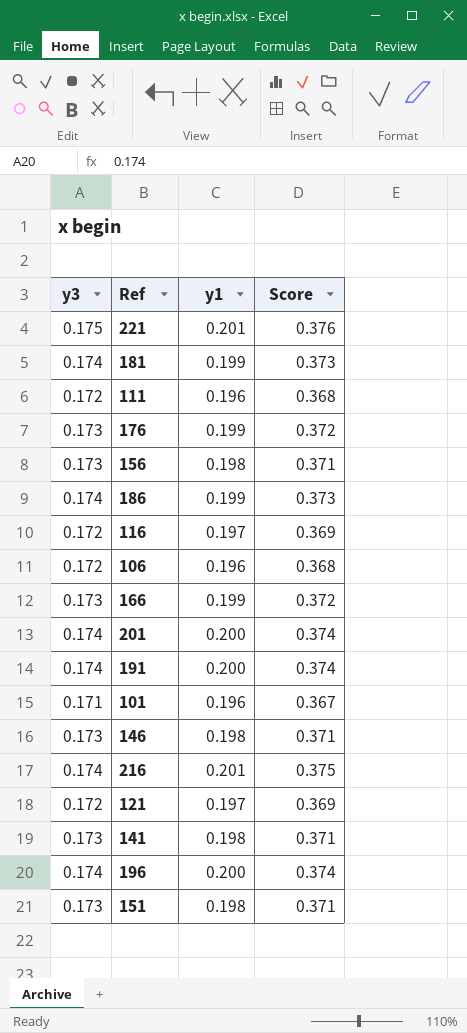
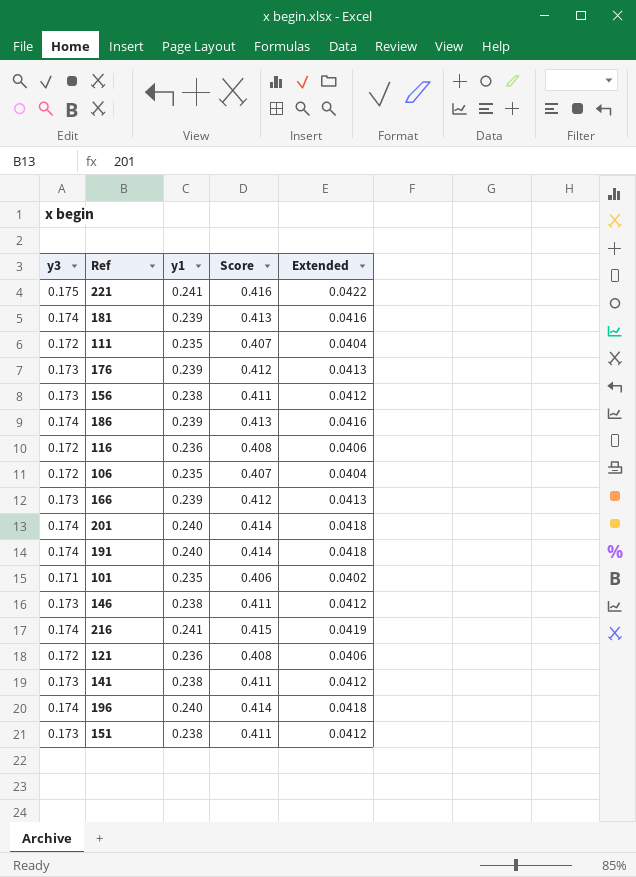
column Extended | formula: none -> [y3] * [y1]
221 | y1: 0.201 -> 0.241
221 | Score: 0.376 -> 0.416
181 | y1: 0.199 -> 0.239
181 | Score: 0.373 -> 0.413
111 | y1: 0.196 -> 0.235
111 | Score: 0.368 -> 0.407
176 | y1: 0.199 -> 0.239
176 | Score: 0.372 -> 0.412
156 | y1: 0.198 -> 0.238
156 | Score: 0.371 -> 0.411
186 | y1: 0.199 -> 0.239
186 | Score: 0.373 -> 0.413
116 | y1: 0.197 -> 0.236
116 | Score: 0.369 -> 0.408
106 | y1: 0.196 -> 0.235
106 | Score: 0.368 -> 0.407
166 | y1: 0.199 -> 0.239
166 | Score: 0.372 -> 0.412
201 | y1: 0.200 -> 0.240
201 | Score: 0.374 -> 0.414
191 | y1: 0.200 -> 0.240
191 | Score: 0.374 -> 0.414
101 | y1: 0.196 -> 0.235
101 | Score: 0.367 -> 0.406
146 | y1: 0.198 -> 0.238
146 | Score: 0.371 -> 0.411
216 | y1: 0.201 -> 0.241
216 | Score: 0.375 -> 0.415
121 | y1: 0.197 -> 0.236
121 | Score: 0.369 -> 0.408
141 | y1: 0.198 -> 0.238
141 | Score: 0.371 -> 0.411
196 | y1: 0.200 -> 0.240
196 | Score: 0.374 -> 0.414
151 | y1: 0.198 -> 0.238
151 | Score: 0.371 -> 0.411

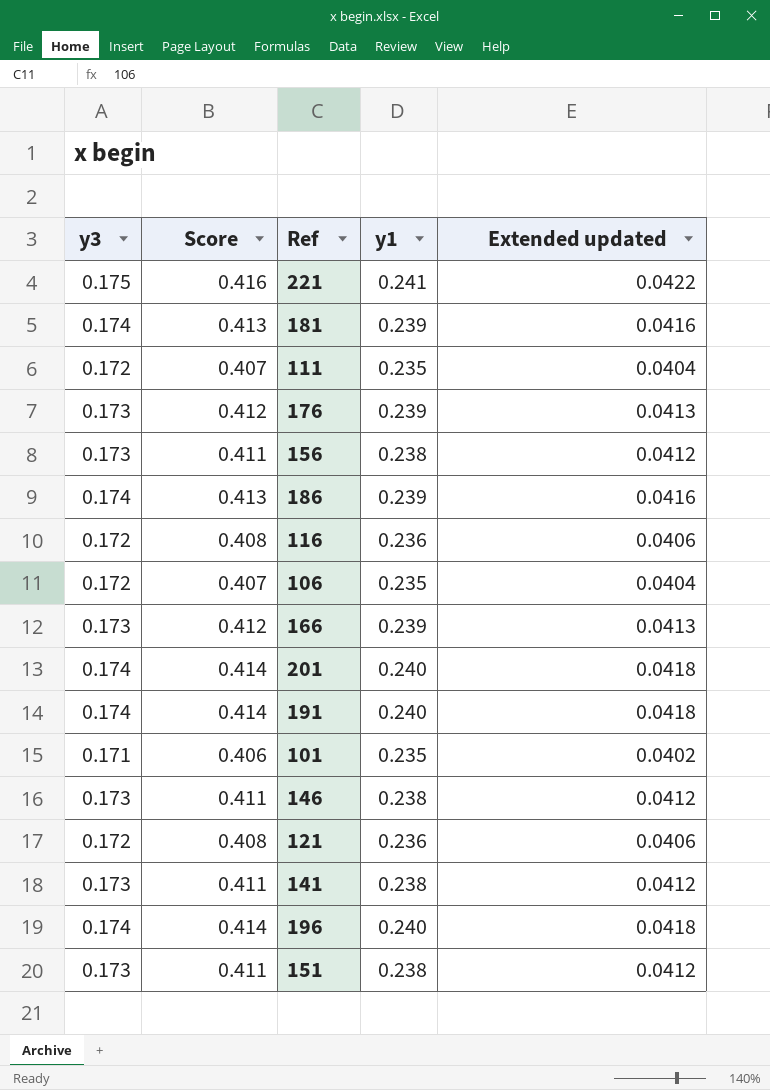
column Score | position: 4 -> 2
column name: Extended -> Extended updated
row 216: 0.174 | 0.241 | 0.415 | 0.0419 -> none

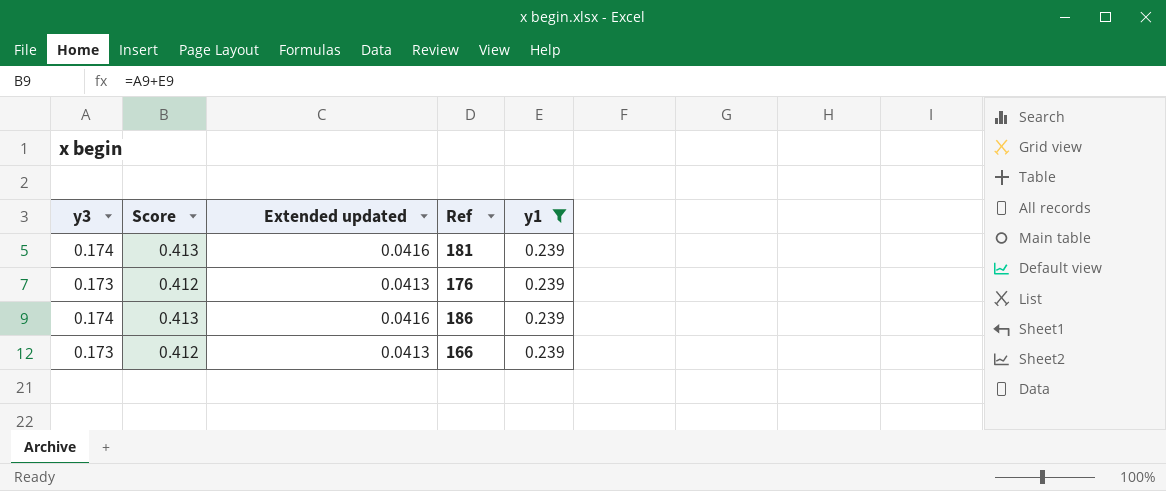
filter: none -> y1 = 0.239
column Extended updated | position: 5 -> 3

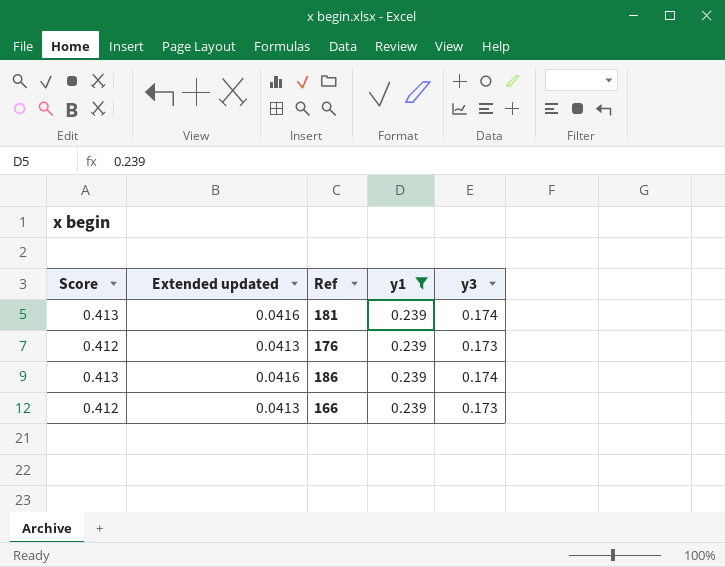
column y3 | position: 1 -> 5

